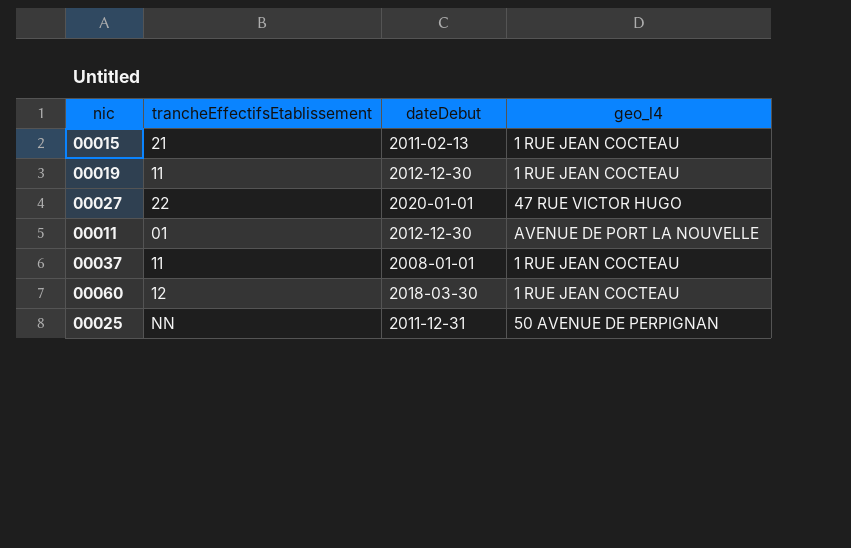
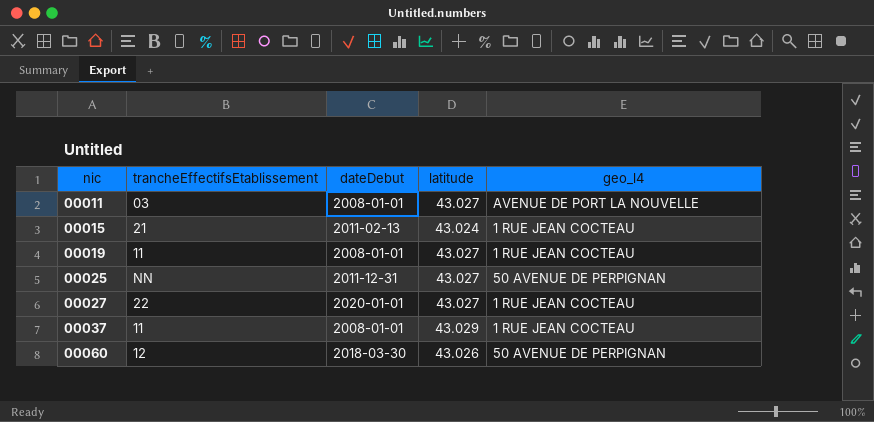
row order: none -> nic ascending
column latitude | position: none -> 4
00011 | trancheEffectifsEtablissement: 01 -> 03
00011 | dateDebut: 2012-12-30 -> 2008-01-01
00019 | dateDebut: 2012-12-30 -> 2008-01-01
00027 | geo_l4: 47 RUE VICTOR HUGO -> 1 RUE JEAN COCTEAU
00060 | geo_l4: 1 RUE JEAN COCTEAU -> 50 AVENUE DE PERPIGNAN

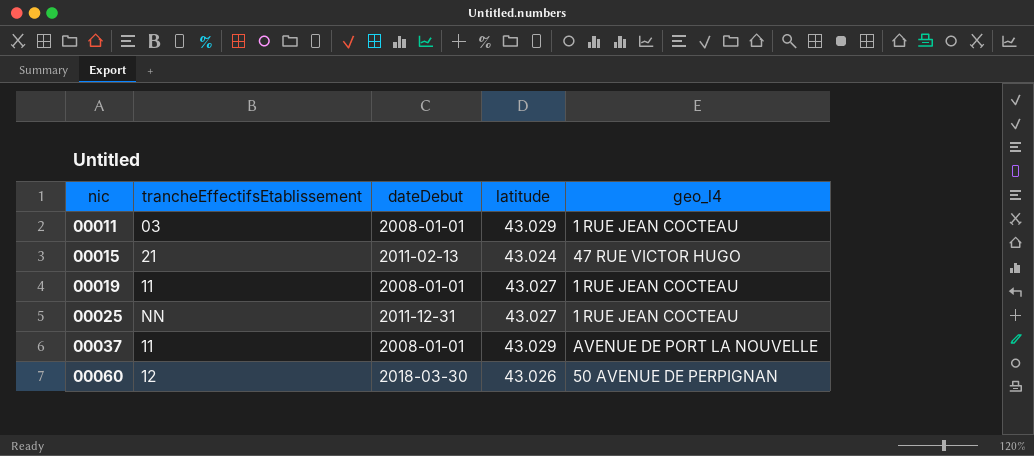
row 00027: 22 | 2020-01-01 | 43.027 | 1 RUE JEAN COCTEAU -> none
00011 | latitude: 43.027 -> 43.029
00011 | geo_l4: AVENUE DE PORT LA NOUVELLE -> 1 RUE JEAN COCTEAU
00015 | geo_l4: 1 RUE JEAN COCTEAU -> 47 RUE VICTOR HUGO
00025 | geo_l4: 50 AVENUE DE PERPIGNAN -> 1 RUE JEAN COCTEAU
00037 | geo_l4: 1 RUE JEAN COCTEAU -> AVENUE DE PORT LA NOUVELLE

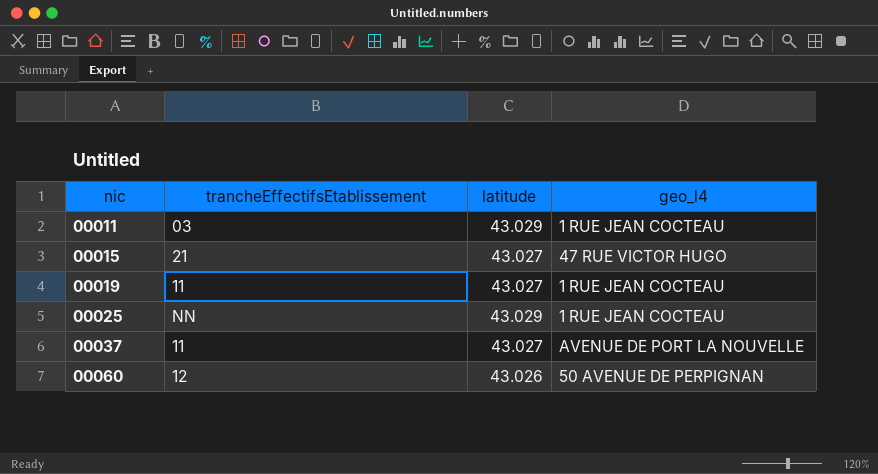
column dateDebut | position: 3 -> none
00015 | latitude: 43.024 -> 43.027
00025 | latitude: 43.027 -> 43.029
00037 | latitude: 43.029 -> 43.027

